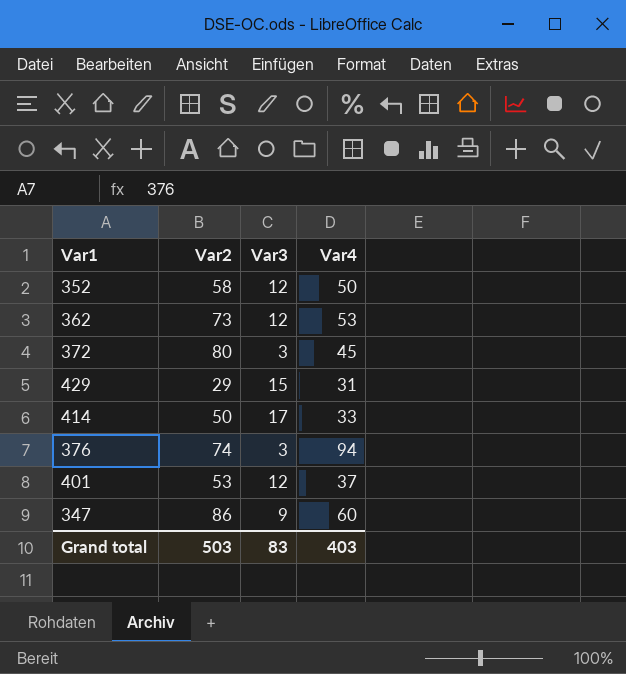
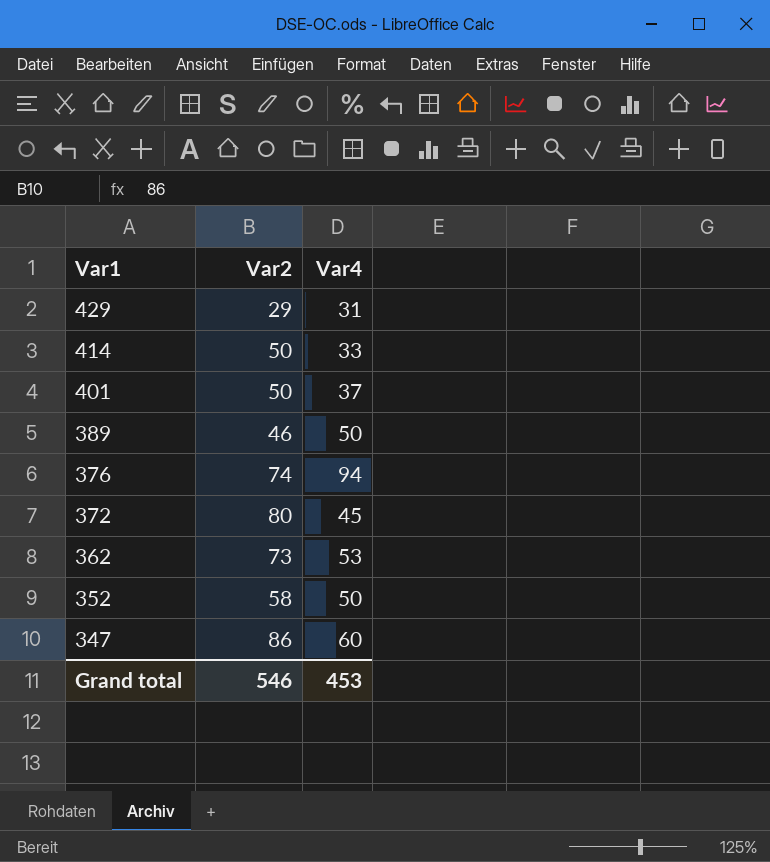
row order: none -> Var1 descending
column Var3 | position: 3 -> none
401 | Var2: 53 -> 50
row 389: none -> 46 | 50
Grand total | Var2: 503 -> 546
Grand total | Var4: 403 -> 453

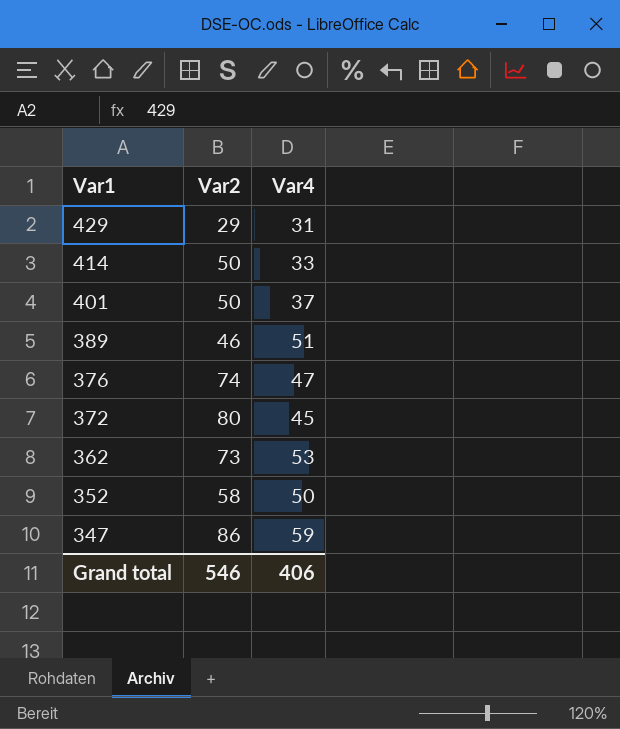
389 | Var4: 50 -> 51
376 | Var4: 94 -> 47
347 | Var4: 60 -> 59
Grand total | Var4: 453 -> 406

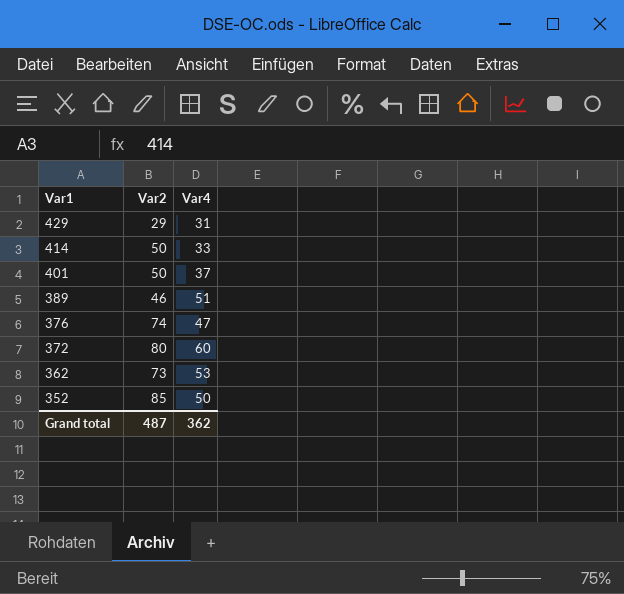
row 347: 86 | 59 -> none
372 | Var4: 45 -> 60
352 | Var2: 58 -> 85
Grand total | Var2: 546 -> 487
Grand total | Var4: 406 -> 362

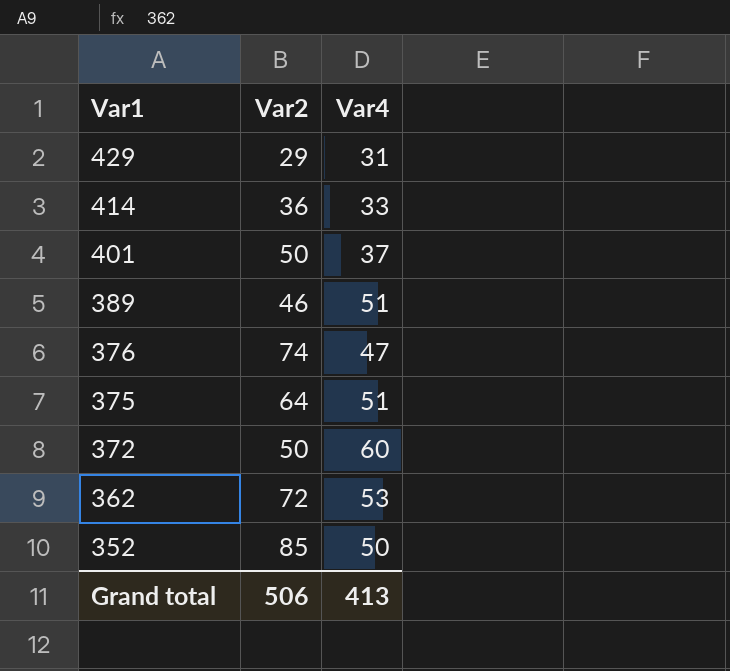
414 | Var2: 50 -> 36
row 375: none -> 64 | 51
372 | Var2: 80 -> 50
362 | Var2: 73 -> 72
Grand total | Var2: 487 -> 506
Grand total | Var4: 362 -> 413

